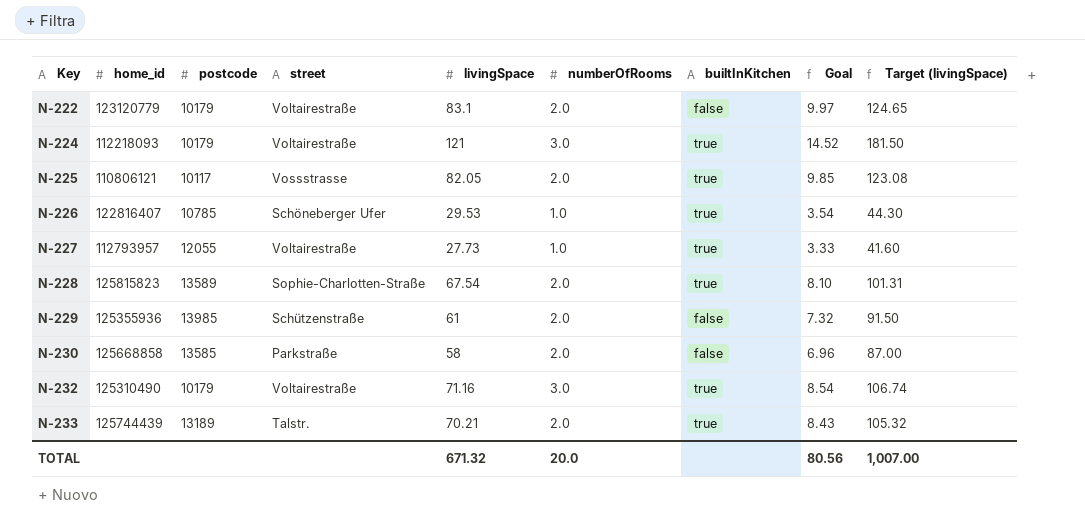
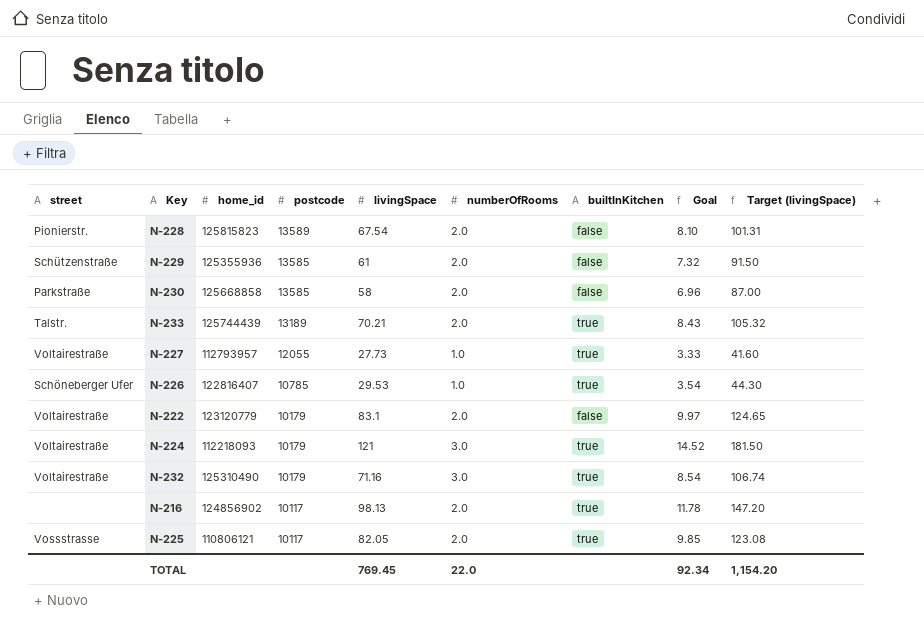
row order: Key ascending -> postcode descending
column street | position: 4 -> 1
N-228 | street: Sophie-Charlotten-Straße -> Pionierstr.
N-228 | builtInKitchen: true -> false
N-229 | postcode: 13985 -> 13585
row N-216: none -> none | 124856902 | 10117 | 98.13 | 2.0 | true | 11.78 | 147.20
TOTAL | livingSpace: 671.32 -> 769.45
TOTAL | numberOfRooms: 20.0 -> 22.0
TOTAL | Goal: 80.56 -> 92.34
TOTAL | Target (livingSpace): 1,007.00 -> 1,154.20

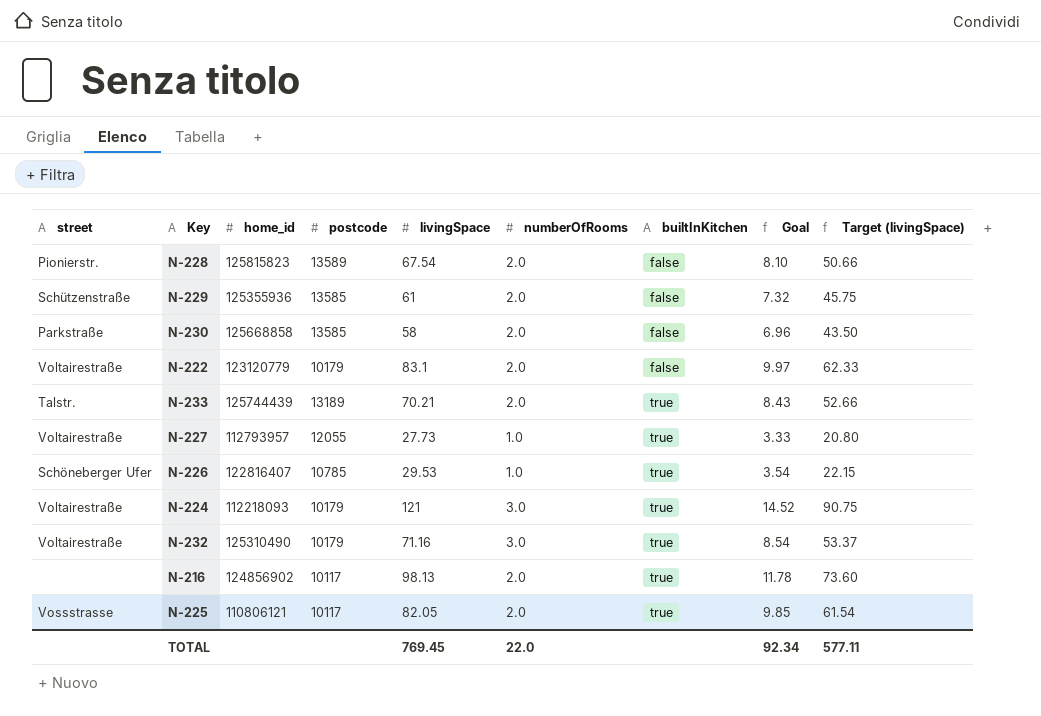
row order: postcode descending -> builtInKitchen ascending
column Target (livingSpace) | formula: [livingSpace] * 1.5 -> [livingSpace] * 0.75
TOTAL | Target (livingSpace): 1,154.20 -> 577.11

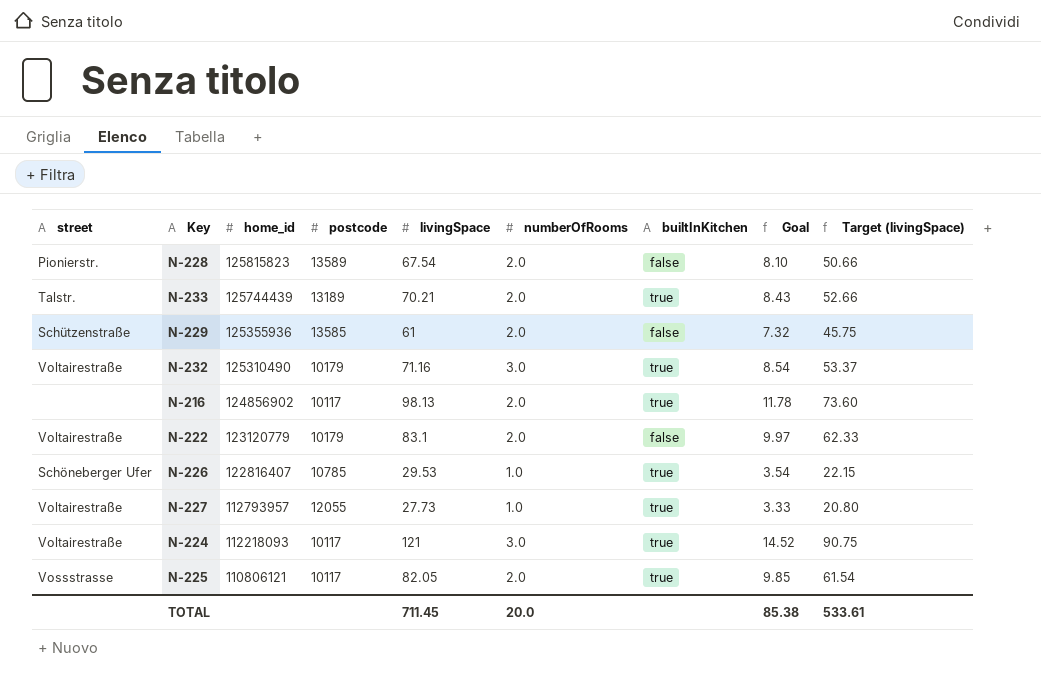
row order: builtInKitchen ascending -> home_id descending
row N-230: Parkstraße | 125668858 | 13585 | 58 | 2.0 | false | 6.96 | 43.50 -> none
N-224 | postcode: 10179 -> 10117
TOTAL | livingSpace: 769.45 -> 711.45
TOTAL | numberOfRooms: 22.0 -> 20.0
TOTAL | Goal: 92.34 -> 85.38
TOTAL | Target (livingSpace): 577.11 -> 533.61

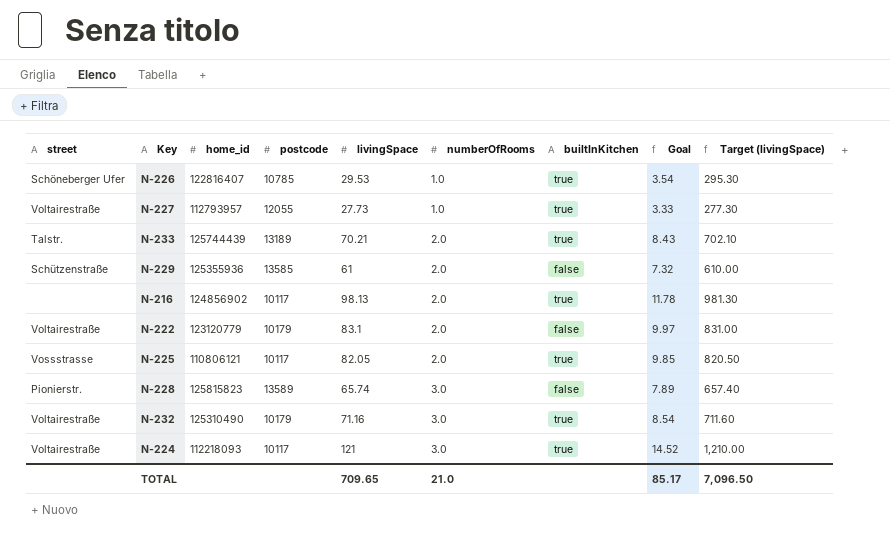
row order: home_id descending -> numberOfRooms ascending
column Target (livingSpace) | formula: [livingSpace] * 0.75 -> [livingSpace] * 10
N-228 | livingSpace: 67.54 -> 65.74
N-228 | numberOfRooms: 2.0 -> 3.0
N-228 | Goal: 8.10 -> 7.89
TOTAL | livingSpace: 711.45 -> 709.65
TOTAL | numberOfRooms: 20.0 -> 21.0
TOTAL | Goal: 85.38 -> 85.17
TOTAL | Target (livingSpace): 533.61 -> 7,096.50

